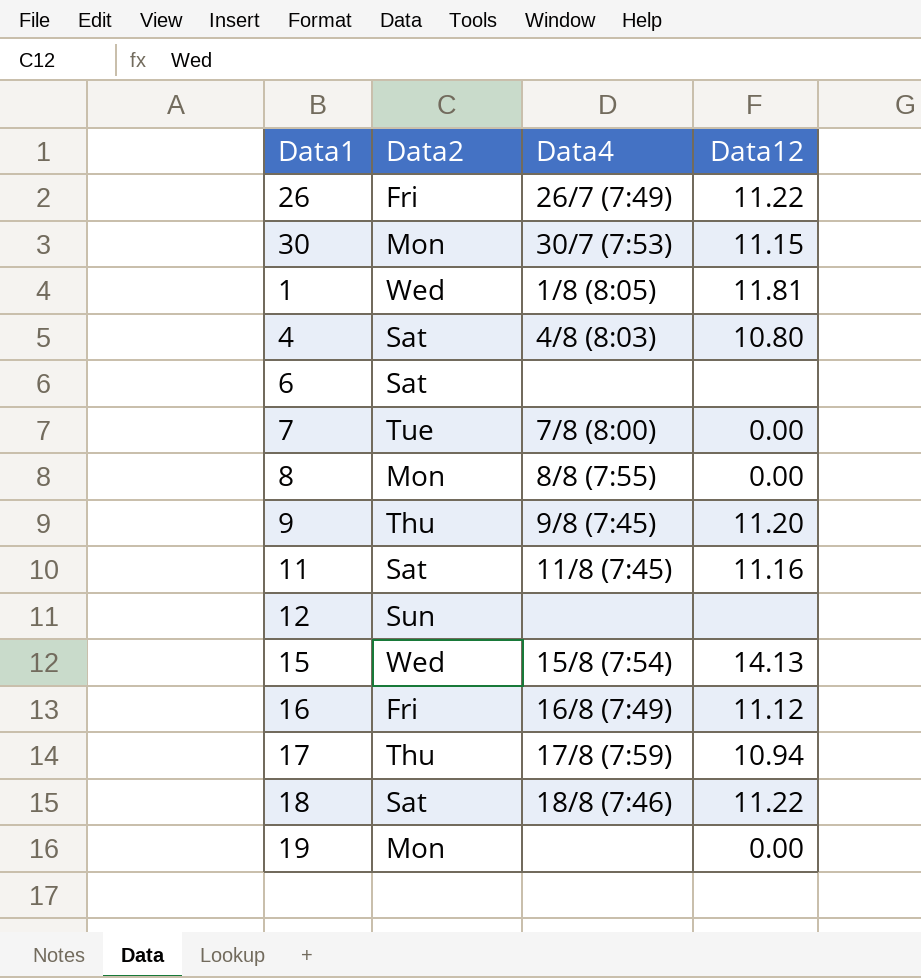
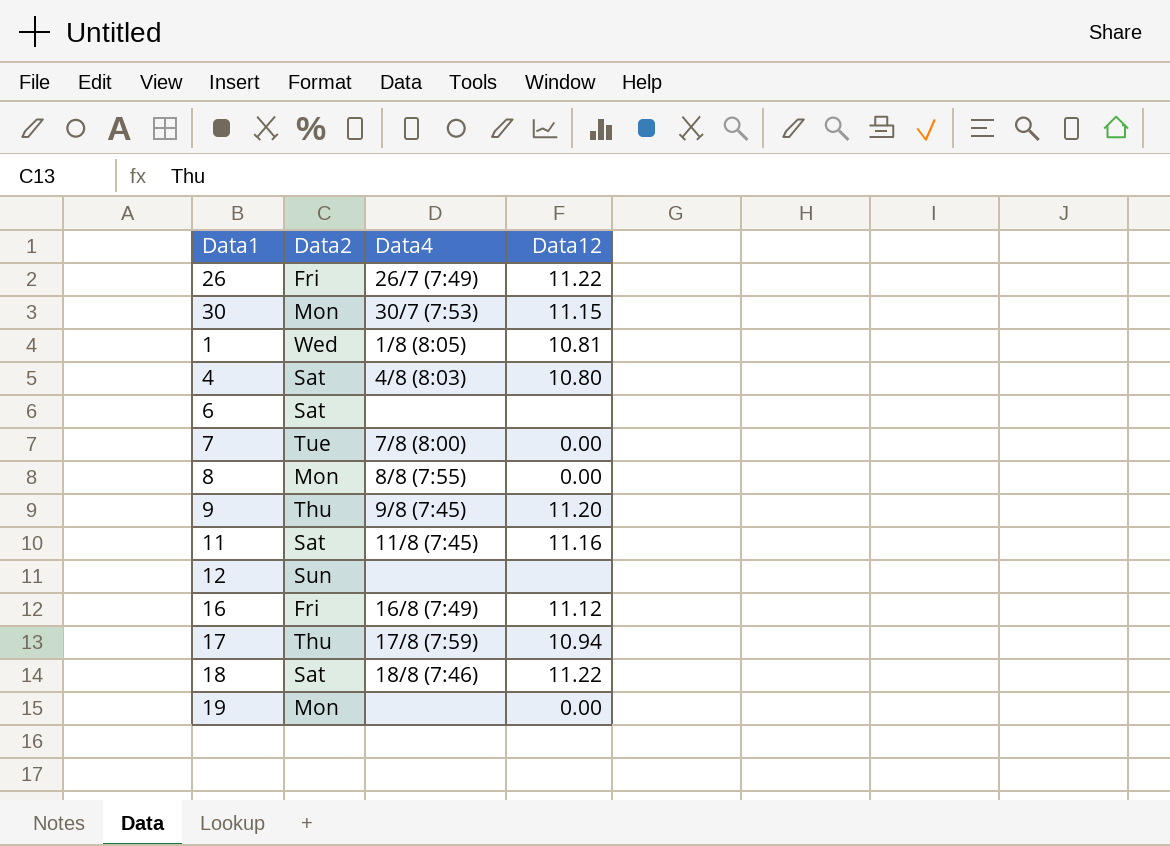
row 15: Wed | 15/8 (7:54) | 14.13 -> none
1 | Data12: 11.81 -> 10.81

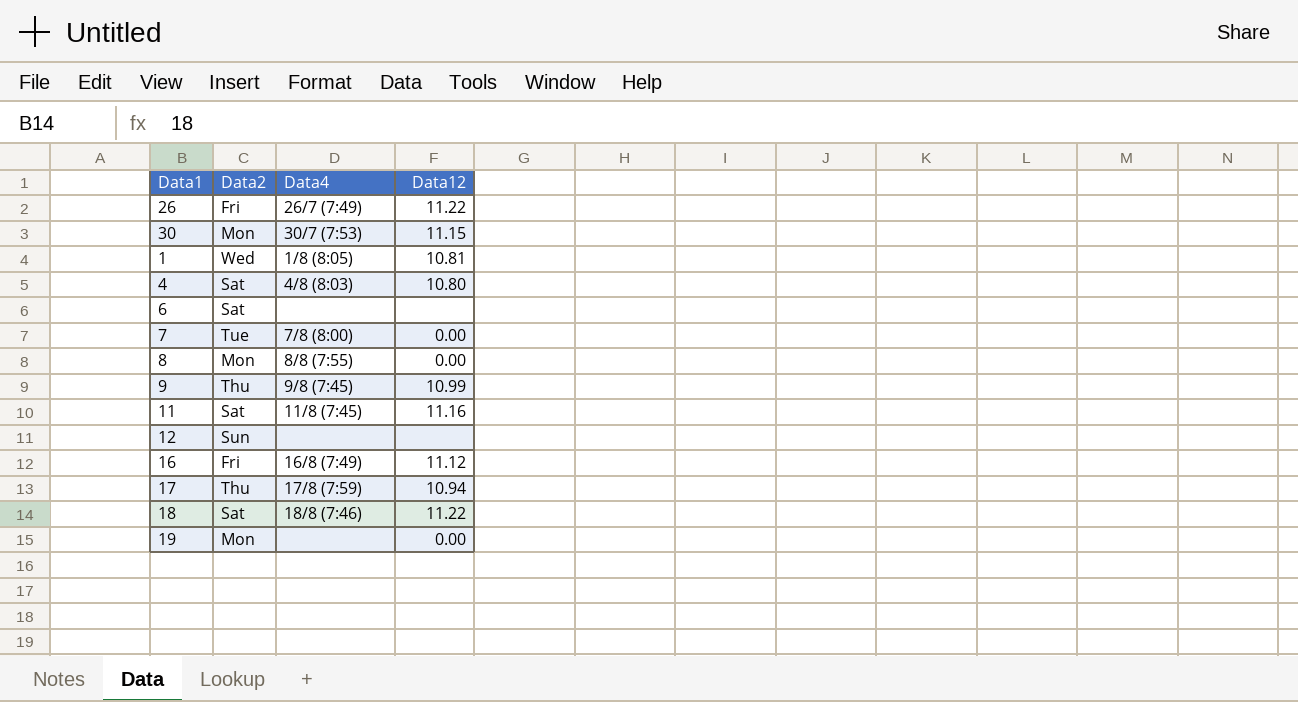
9 | Data12: 11.20 -> 10.99

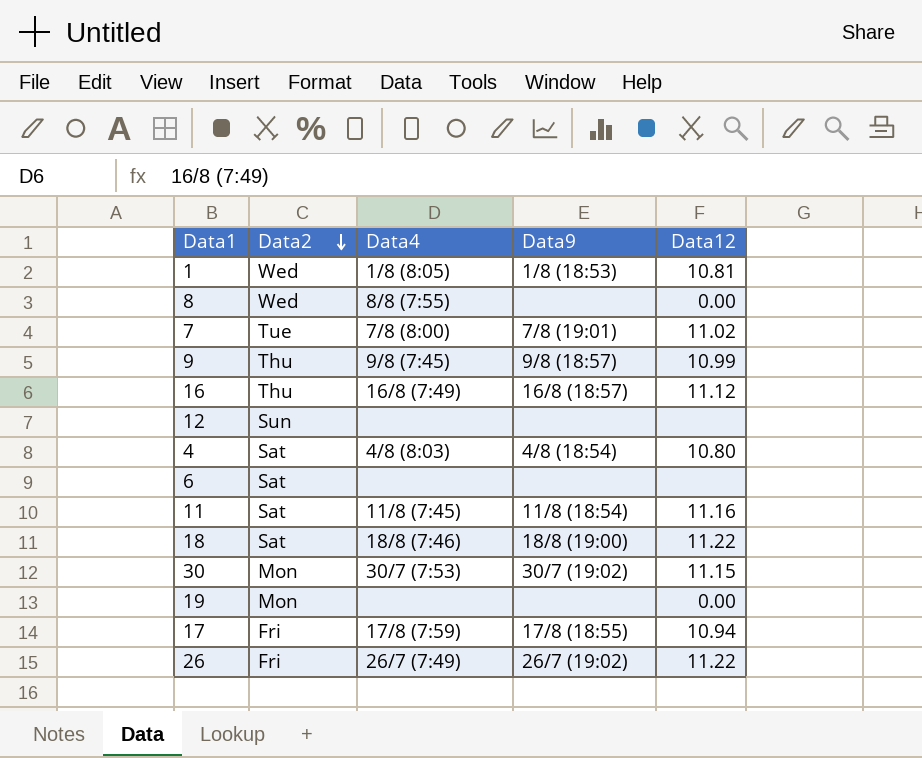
row order: none -> Data2 descending
column Data9 | position: none -> 4
8 | Data2: Mon -> Wed
7 | Data12: 0.00 -> 11.02
16 | Data2: Fri -> Thu
17 | Data2: Thu -> Fri

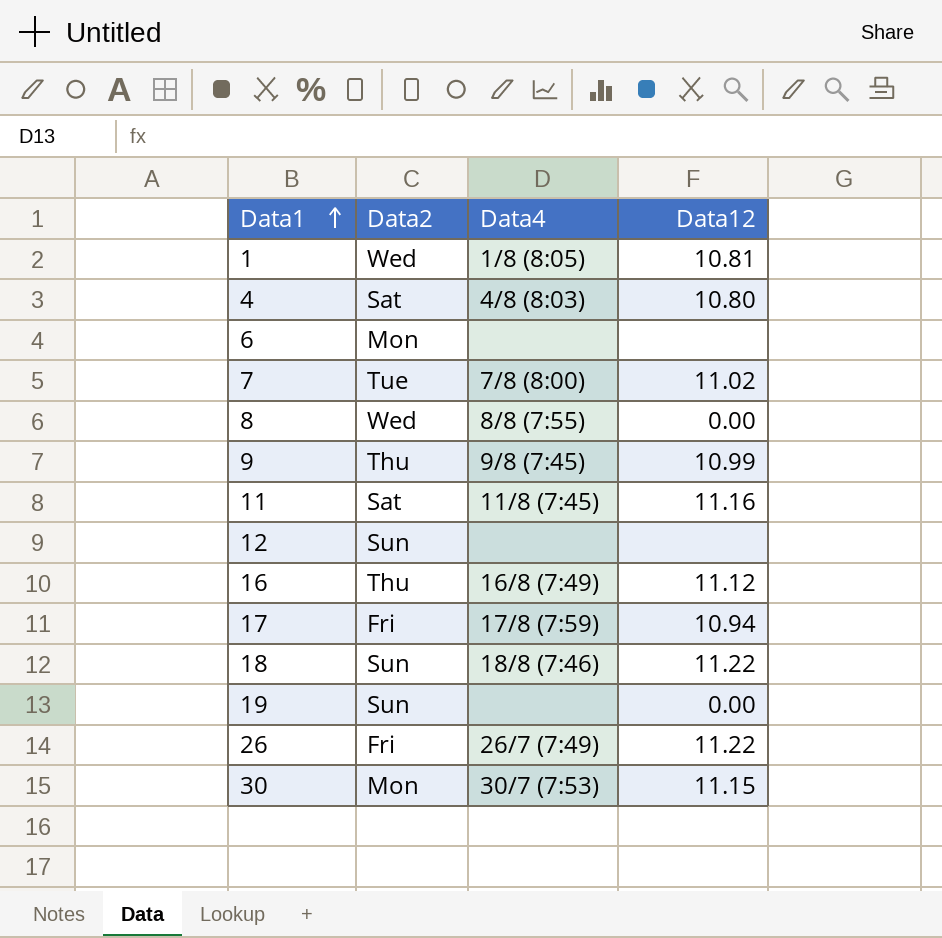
row order: Data2 descending -> Data1 ascending
column Data9 | position: 4 -> none
6 | Data2: Sat -> Mon
18 | Data2: Sat -> Sun
19 | Data2: Mon -> Sun

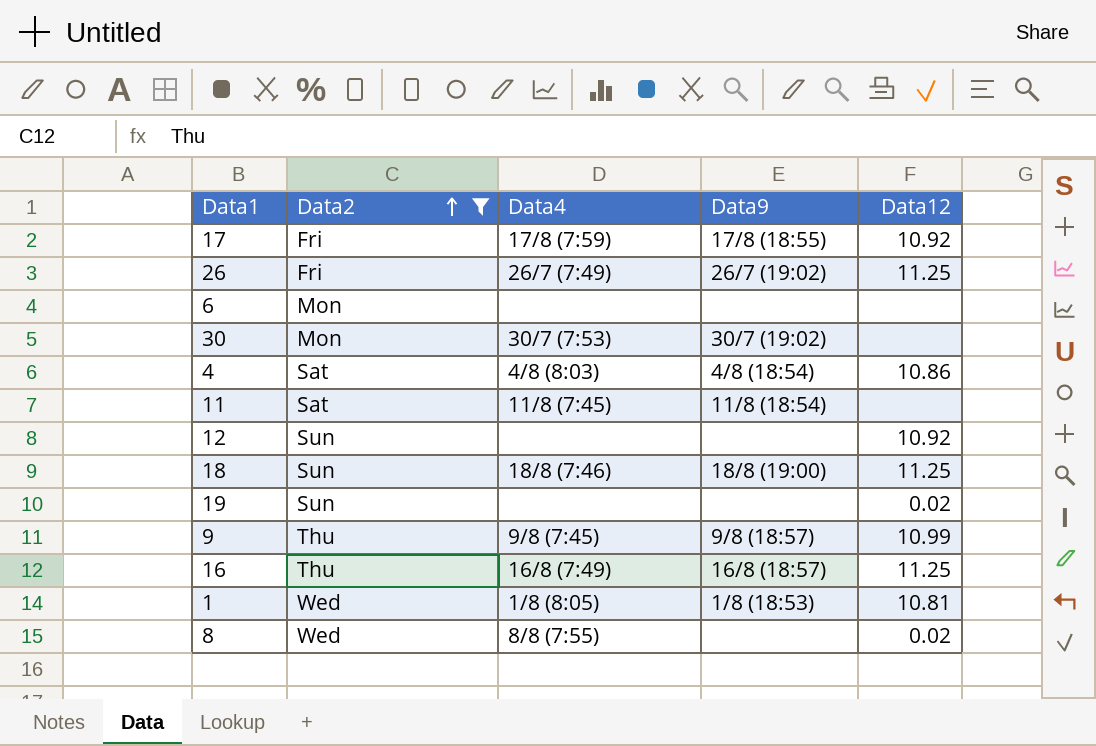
filter: none -> Data2 != Tue
row order: Data1 ascending -> Data2 ascending
column Data9 | position: none -> 4
17 | Data12: 10.94 -> 10.92
26 | Data12: 11.22 -> 11.25
30 | Data12: 11.15 -> none
4 | Data12: 10.80 -> 10.86
11 | Data12: 11.16 -> none
12 | Data12: none -> 10.92
18 | Data12: 11.22 -> 11.25
19 | Data12: 0.00 -> 0.02
16 | Data12: 11.12 -> 11.25
8 | Data12: 0.00 -> 0.02

